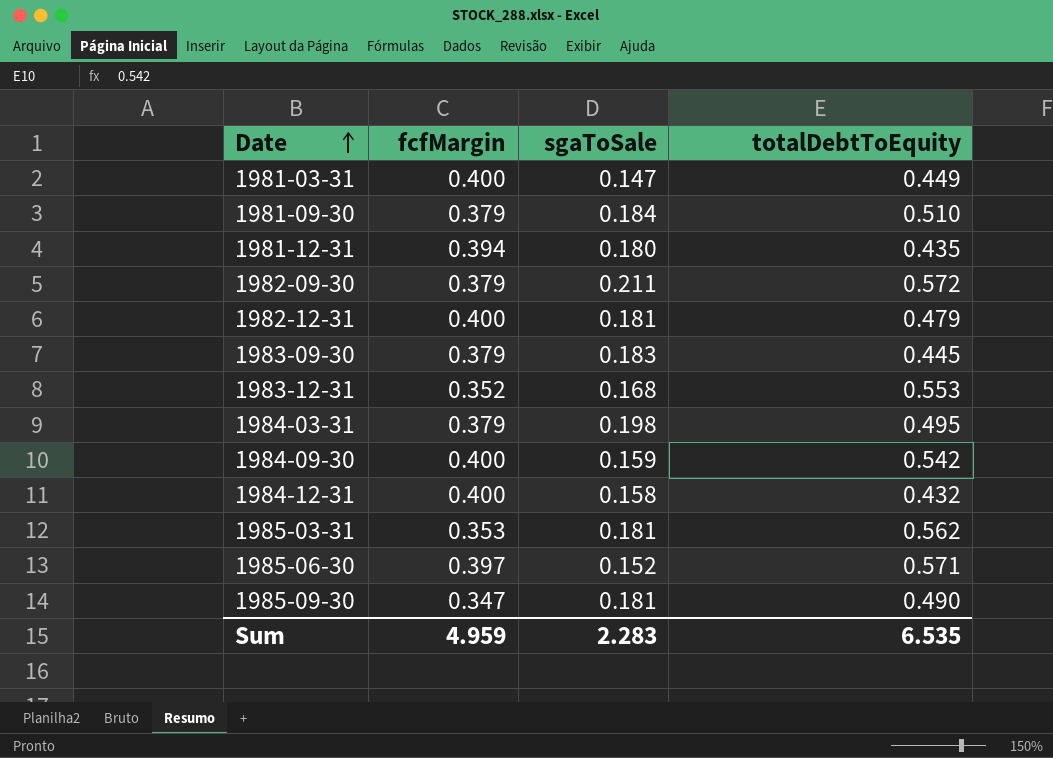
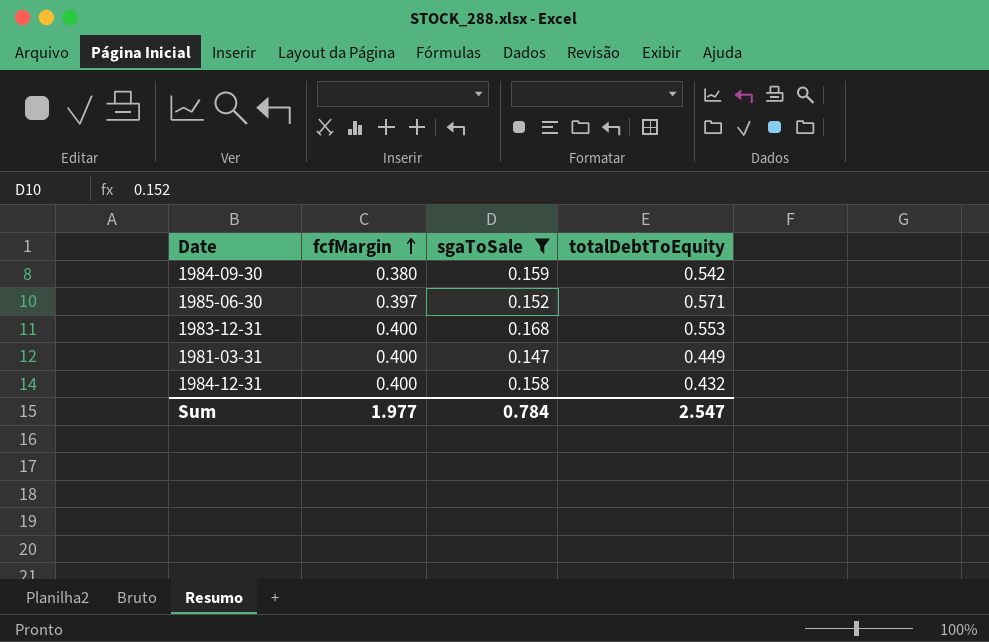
filter: none -> sgaToSale <= 0.168
row order: Date ascending -> fcfMargin ascending
1984-09-30 | fcfMargin: 0.400 -> 0.380
1983-12-31 | fcfMargin: 0.352 -> 0.400
Sum | fcfMargin: 4.959 -> 1.977
Sum | sgaToSale: 2.283 -> 0.784
Sum | totalDebtToEquity: 6.535 -> 2.547

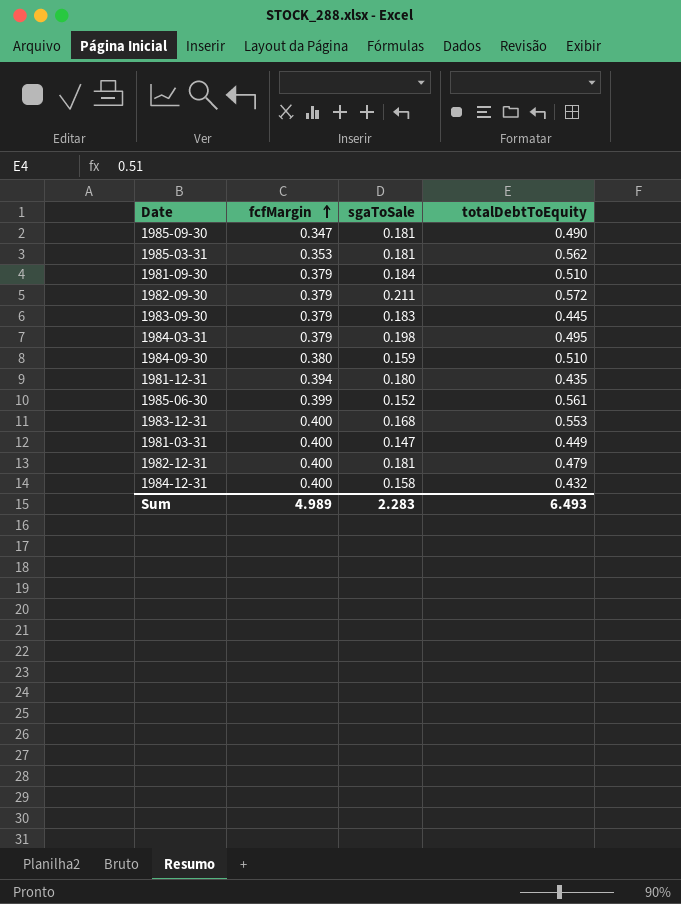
filter: sgaToSale <= 0.168 -> none
1984-09-30 | totalDebtToEquity: 0.542 -> 0.510
1985-06-30 | fcfMargin: 0.397 -> 0.399
1985-06-30 | totalDebtToEquity: 0.571 -> 0.561
Sum | fcfMargin: 1.977 -> 4.989
Sum | sgaToSale: 0.784 -> 2.283
Sum | totalDebtToEquity: 2.547 -> 6.493

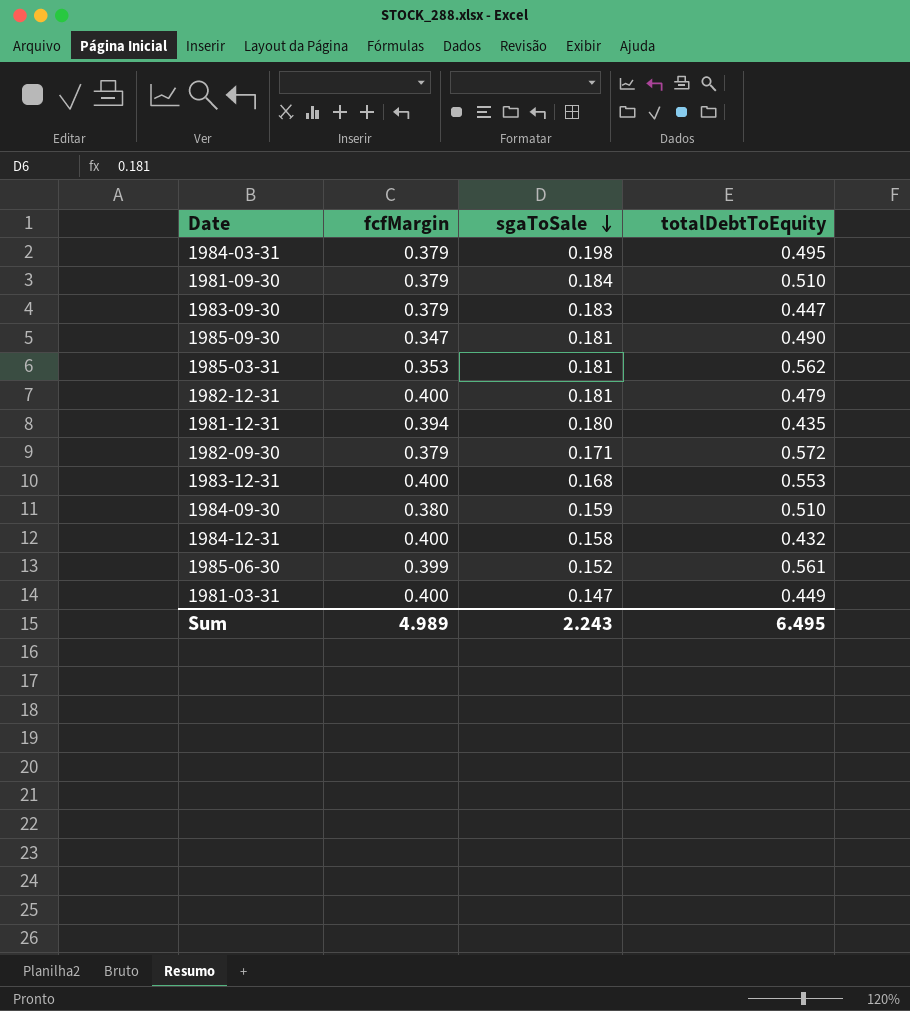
row order: fcfMargin ascending -> sgaToSale descending
1983-09-30 | totalDebtToEquity: 0.445 -> 0.447
1982-09-30 | sgaToSale: 0.211 -> 0.171
Sum | sgaToSale: 2.283 -> 2.243
Sum | totalDebtToEquity: 6.493 -> 6.495

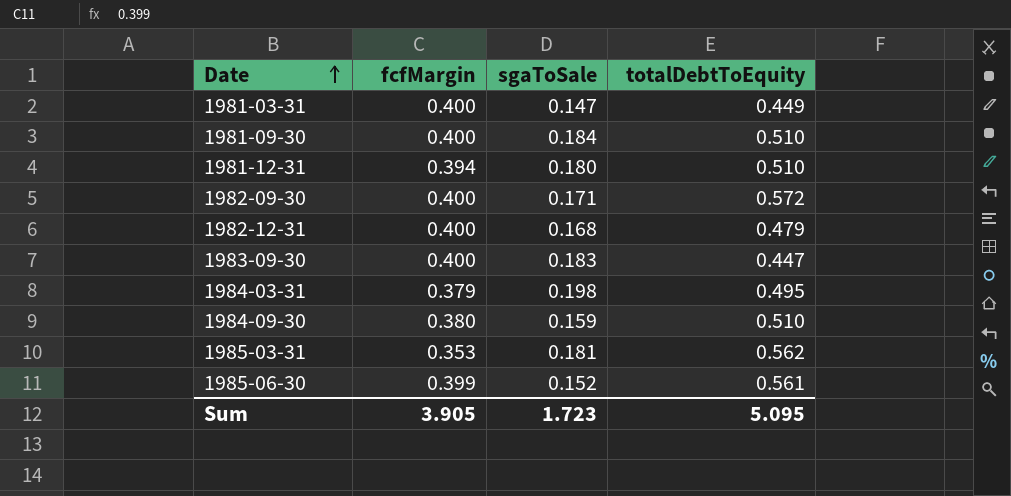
row order: sgaToSale descending -> Date ascending
row 1985-09-30: 0.347 | 0.181 | 0.490 -> none
row 1983-12-31: 0.400 | 0.168 | 0.553 -> none
row 1984-12-31: 0.400 | 0.158 | 0.432 -> none
1981-09-30 | fcfMargin: 0.379 -> 0.400
1981-12-31 | totalDebtToEquity: 0.435 -> 0.510
1982-09-30 | fcfMargin: 0.379 -> 0.400
1982-12-31 | sgaToSale: 0.181 -> 0.168
1983-09-30 | fcfMargin: 0.379 -> 0.400
Sum | fcfMargin: 4.989 -> 3.905
Sum | sgaToSale: 2.243 -> 1.723
Sum | totalDebtToEquity: 6.495 -> 5.095

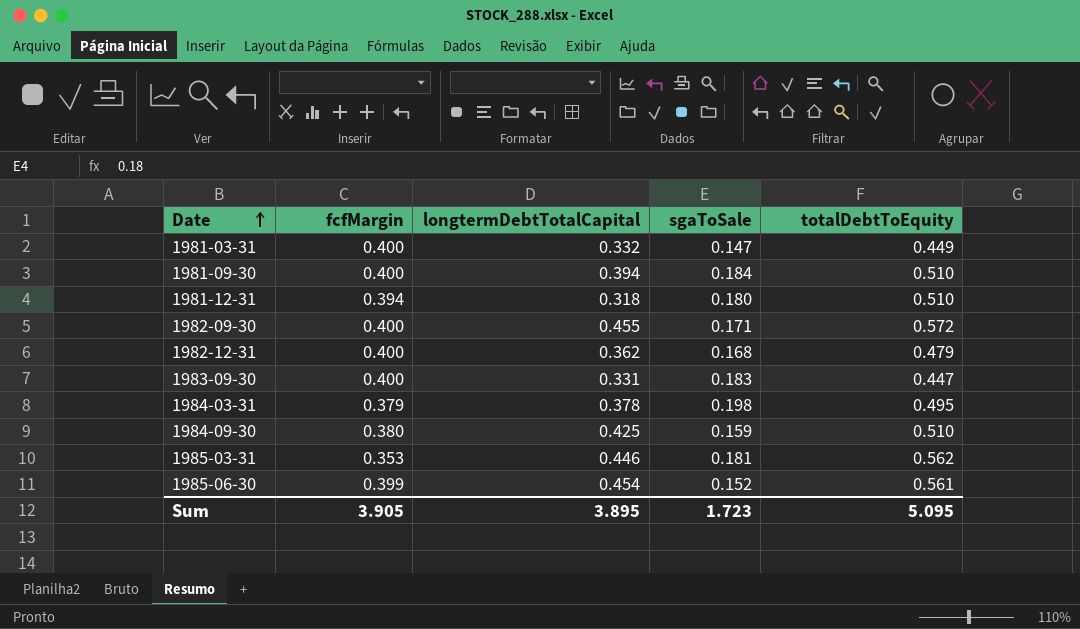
column longtermDebtTotalCapital | position: none -> 3

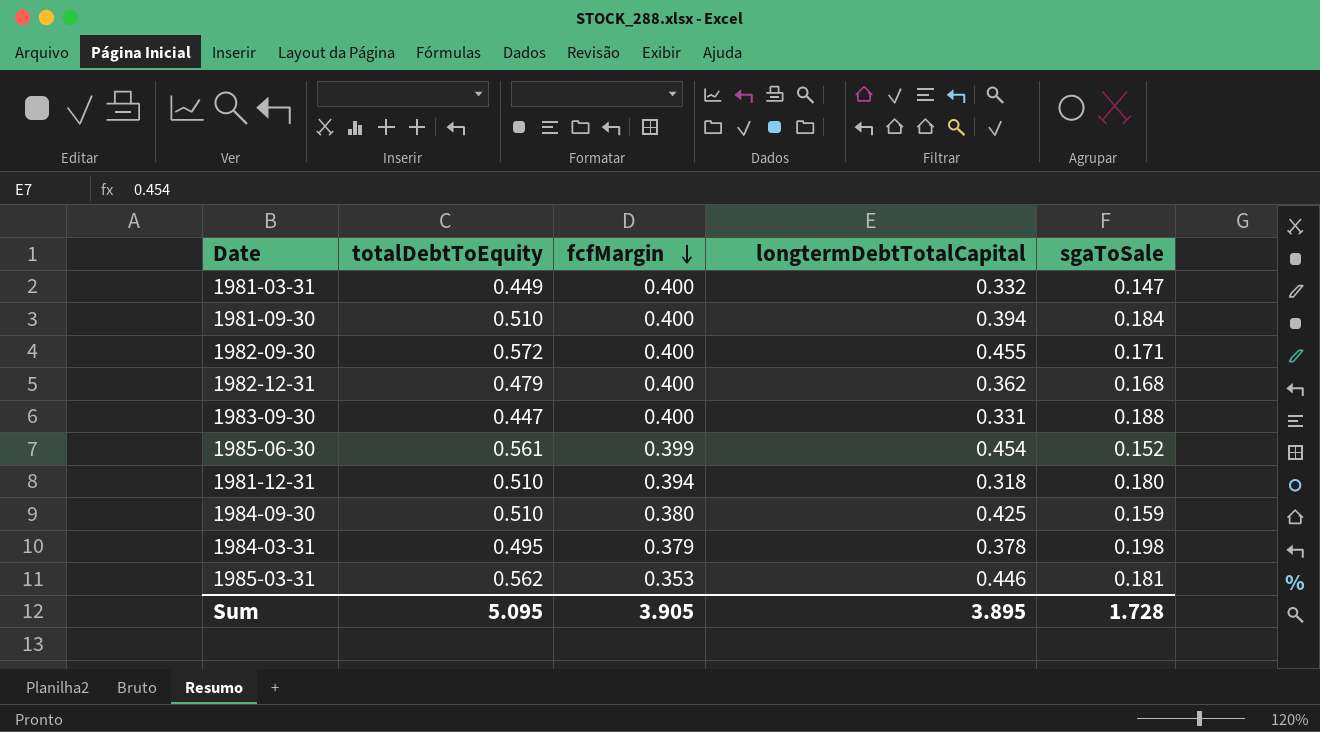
row order: Date ascending -> fcfMargin descending
column totalDebtToEquity | position: 5 -> 2
1983-09-30 | sgaToSale: 0.183 -> 0.188
Sum | sgaToSale: 1.723 -> 1.728

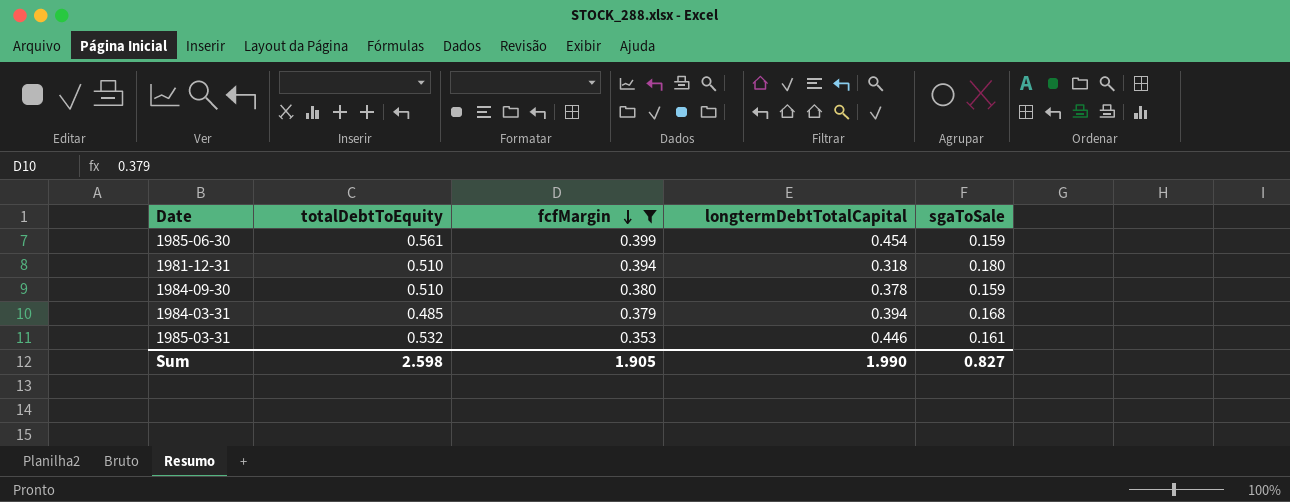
filter: none -> fcfMargin != 0.400
1985-06-30 | sgaToSale: 0.152 -> 0.159
1984-09-30 | longtermDebtTotalCapital: 0.425 -> 0.378
1984-03-31 | totalDebtToEquity: 0.495 -> 0.485
1984-03-31 | longtermDebtTotalCapital: 0.378 -> 0.394
1984-03-31 | sgaToSale: 0.198 -> 0.168
1985-03-31 | totalDebtToEquity: 0.562 -> 0.532
1985-03-31 | sgaToSale: 0.181 -> 0.161
Sum | totalDebtToEquity: 5.095 -> 2.598
Sum | fcfMargin: 3.905 -> 1.905
Sum | longtermDebtTotalCapital: 3.895 -> 1.990
Sum | sgaToSale: 1.728 -> 0.827

